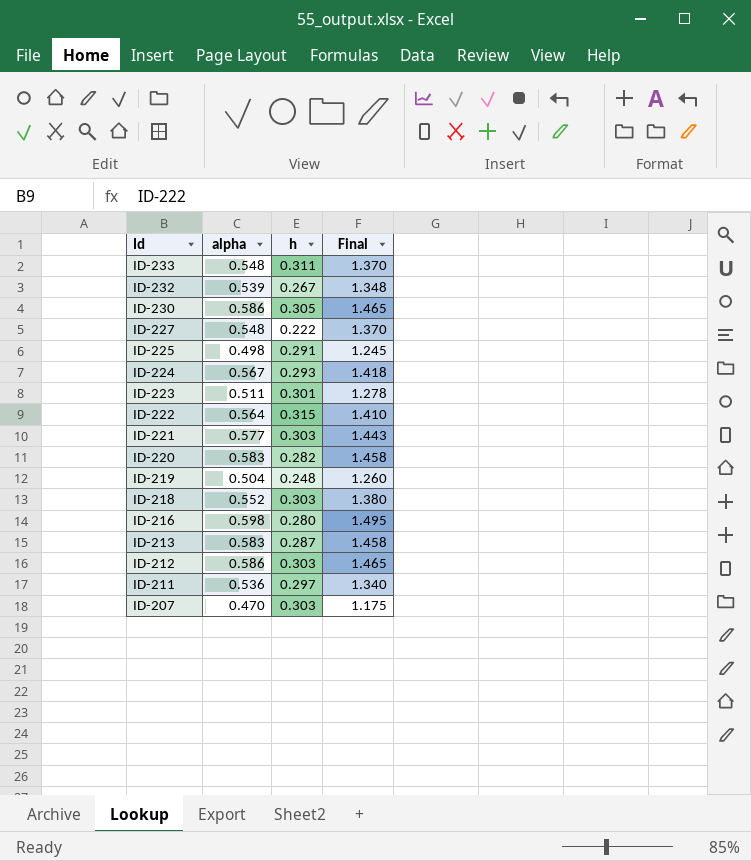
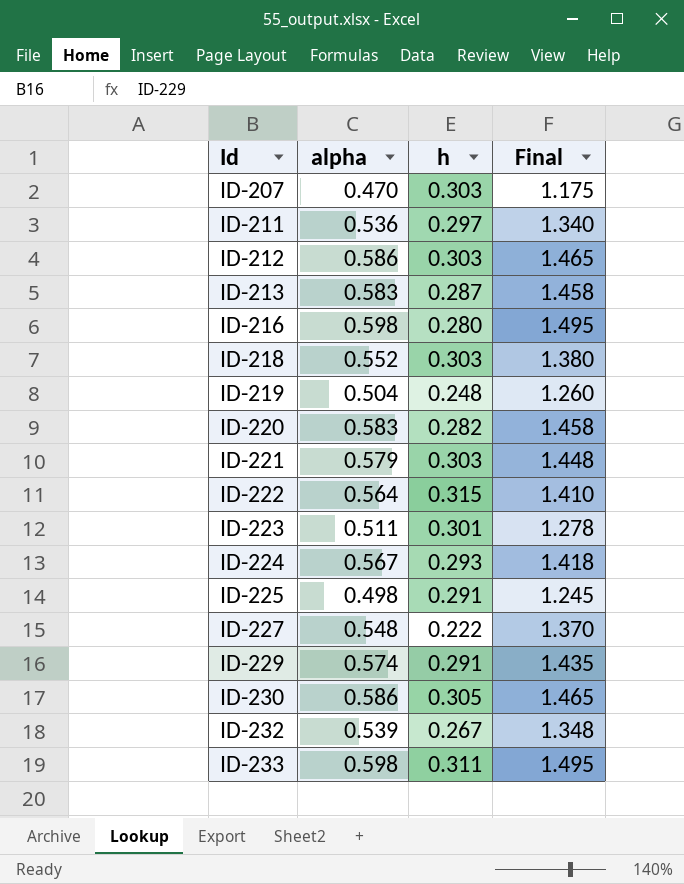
row order: Id descending -> Id ascending
ID-221 | alpha: 0.577 -> 0.579
ID-221 | Final: 1.443 -> 1.448
row ID-229: none -> 0.574 | 0.291 | 1.435
ID-233 | alpha: 0.548 -> 0.598
ID-233 | Final: 1.370 -> 1.495

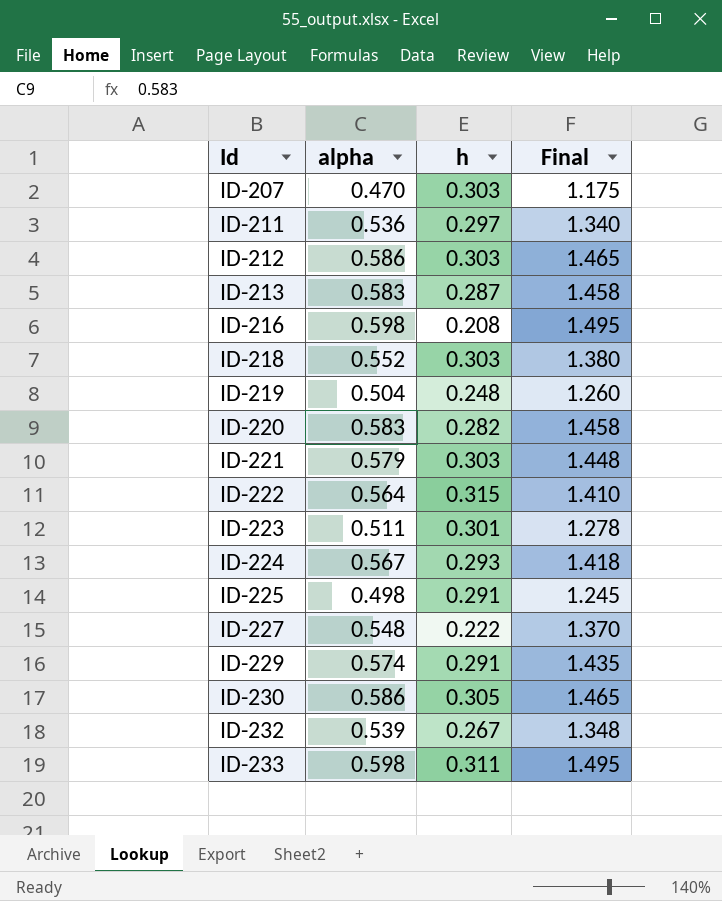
ID-216 | h: 0.280 -> 0.208

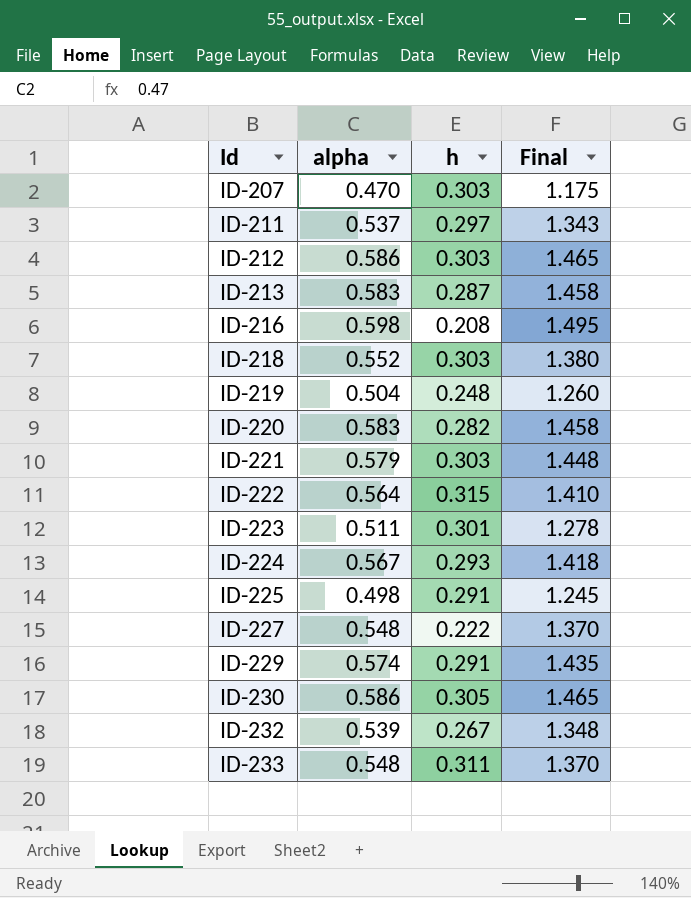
ID-211 | alpha: 0.536 -> 0.537
ID-211 | Final: 1.340 -> 1.343
ID-233 | alpha: 0.598 -> 0.548
ID-233 | Final: 1.495 -> 1.370

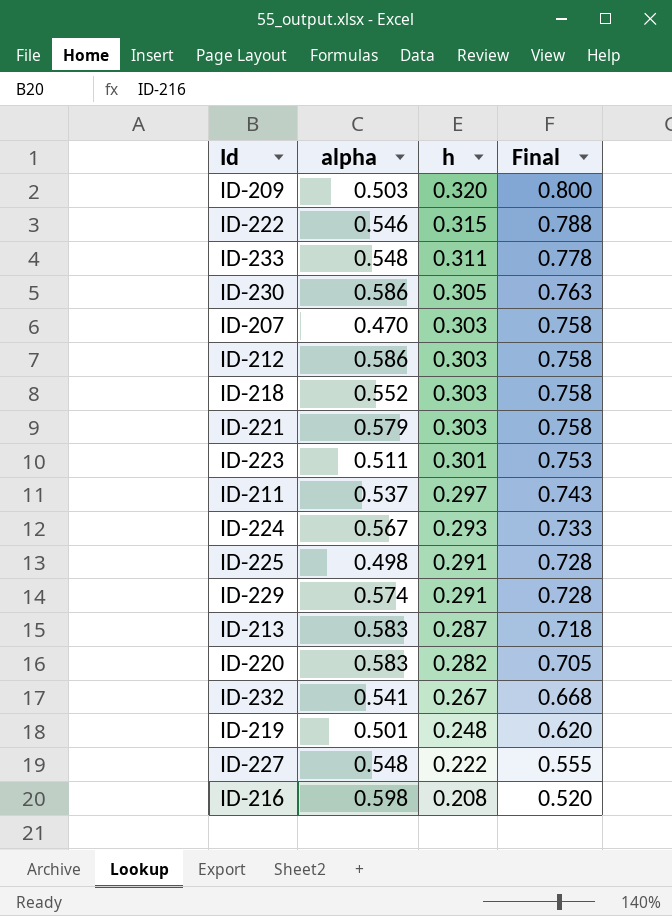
row order: Id ascending -> h descending
column Final | formula: [alpha] * 2.5 -> [h] * 2.5
row ID-209: none -> 0.503 | 0.320 | 0.800
ID-222 | alpha: 0.564 -> 0.546
ID-232 | alpha: 0.539 -> 0.541
ID-219 | alpha: 0.504 -> 0.501

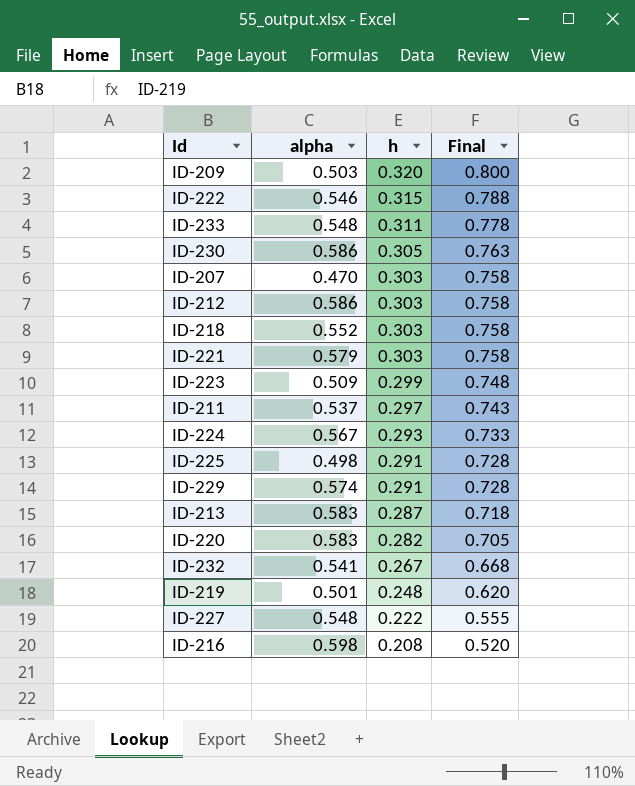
ID-223 | alpha: 0.511 -> 0.509
ID-223 | h: 0.301 -> 0.299
ID-223 | Final: 0.753 -> 0.748

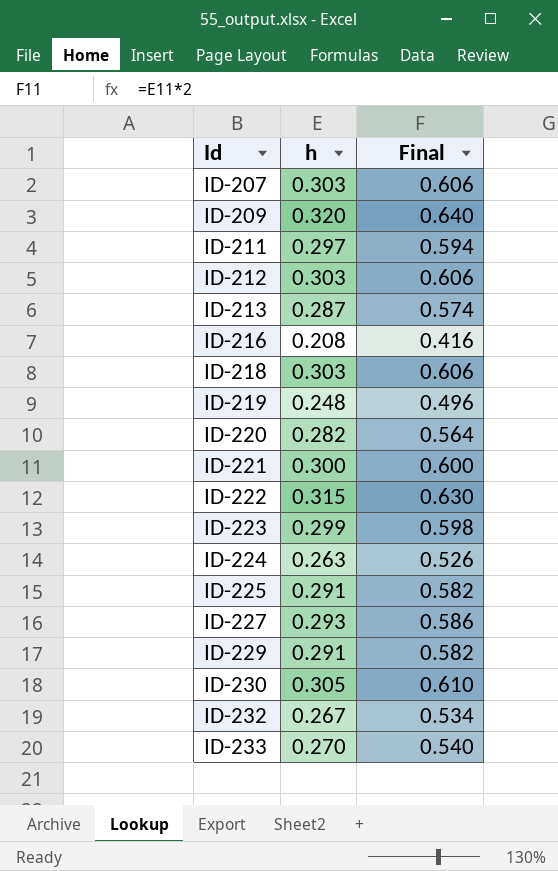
row order: h descending -> Id ascending
column alpha | position: 2 -> none
column Final | formula: [h] * 2.5 -> [h] * 2
ID-221 | h: 0.303 -> 0.300
ID-224 | h: 0.293 -> 0.263
ID-227 | h: 0.222 -> 0.293
ID-233 | h: 0.311 -> 0.270

